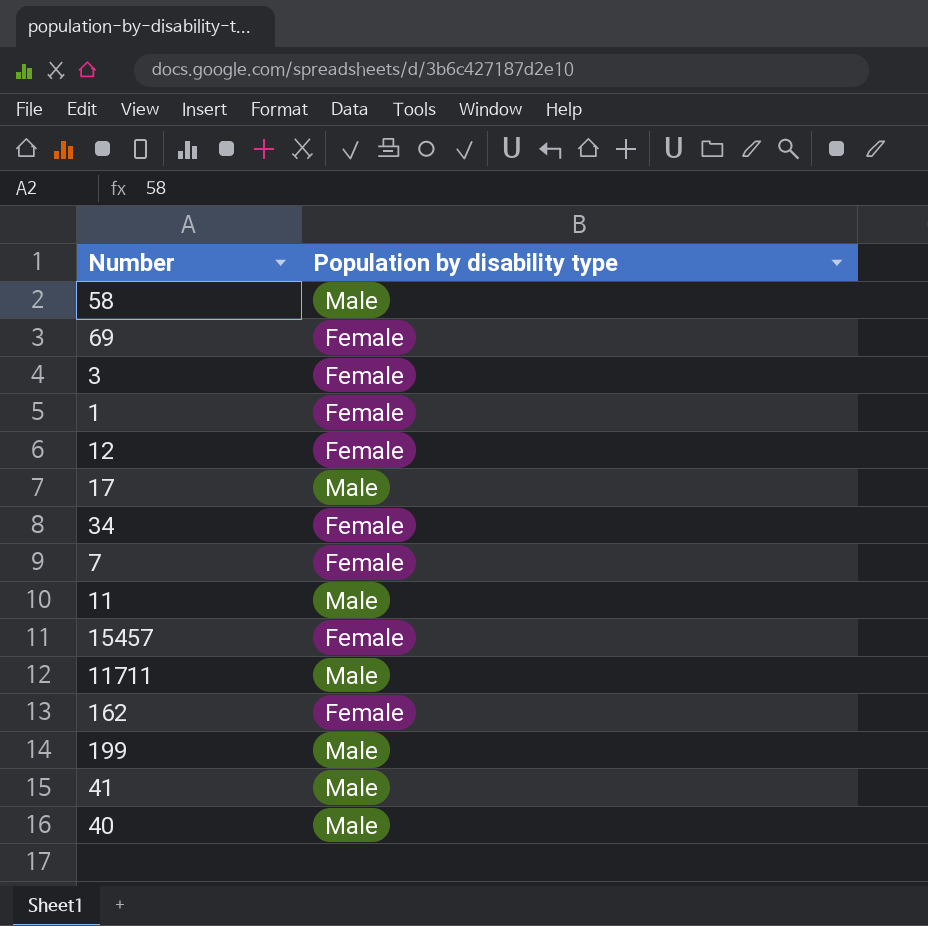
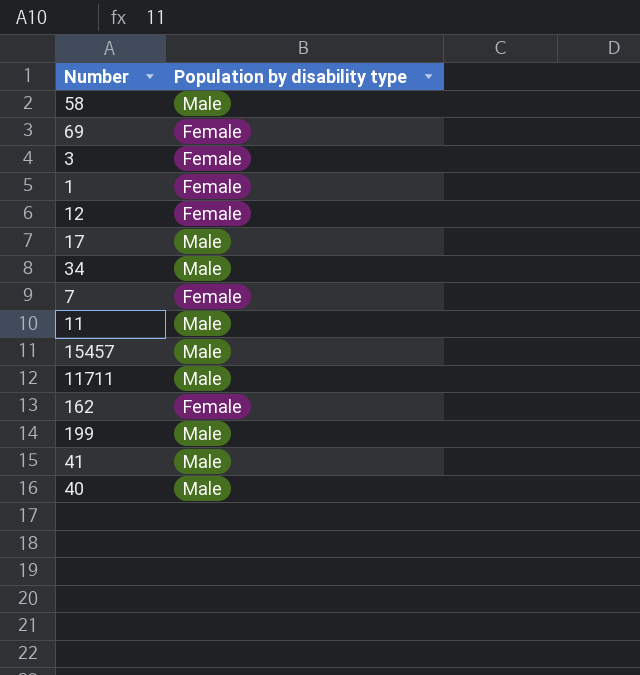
34 | Population by disability type: Female -> Male
15457 | Population by disability type: Female -> Male

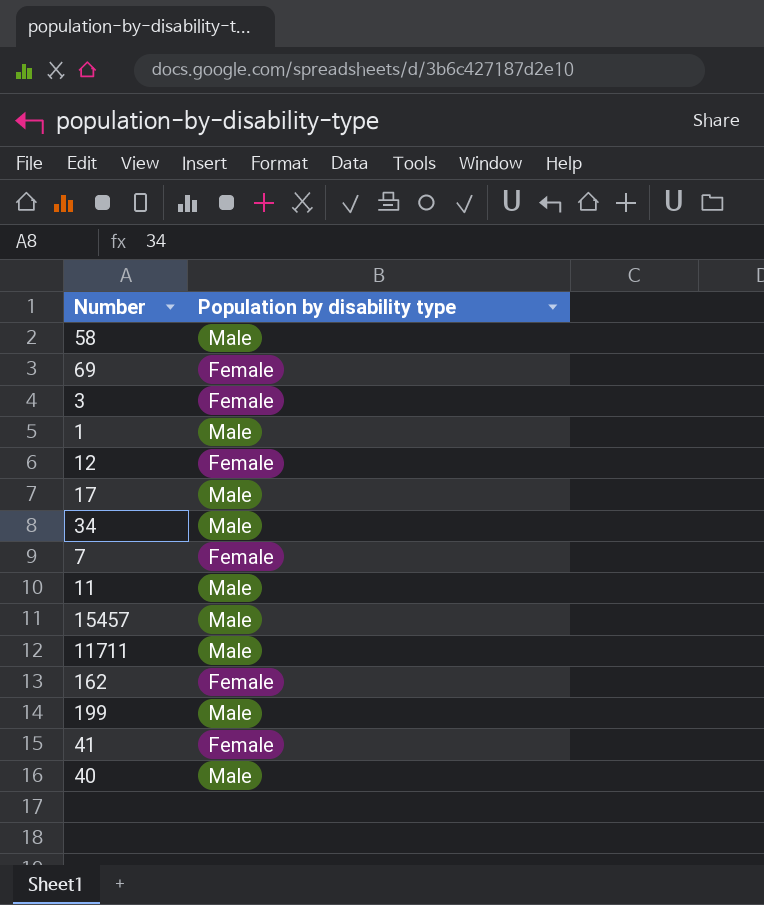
1 | Population by disability type: Female -> Male
41 | Population by disability type: Male -> Female

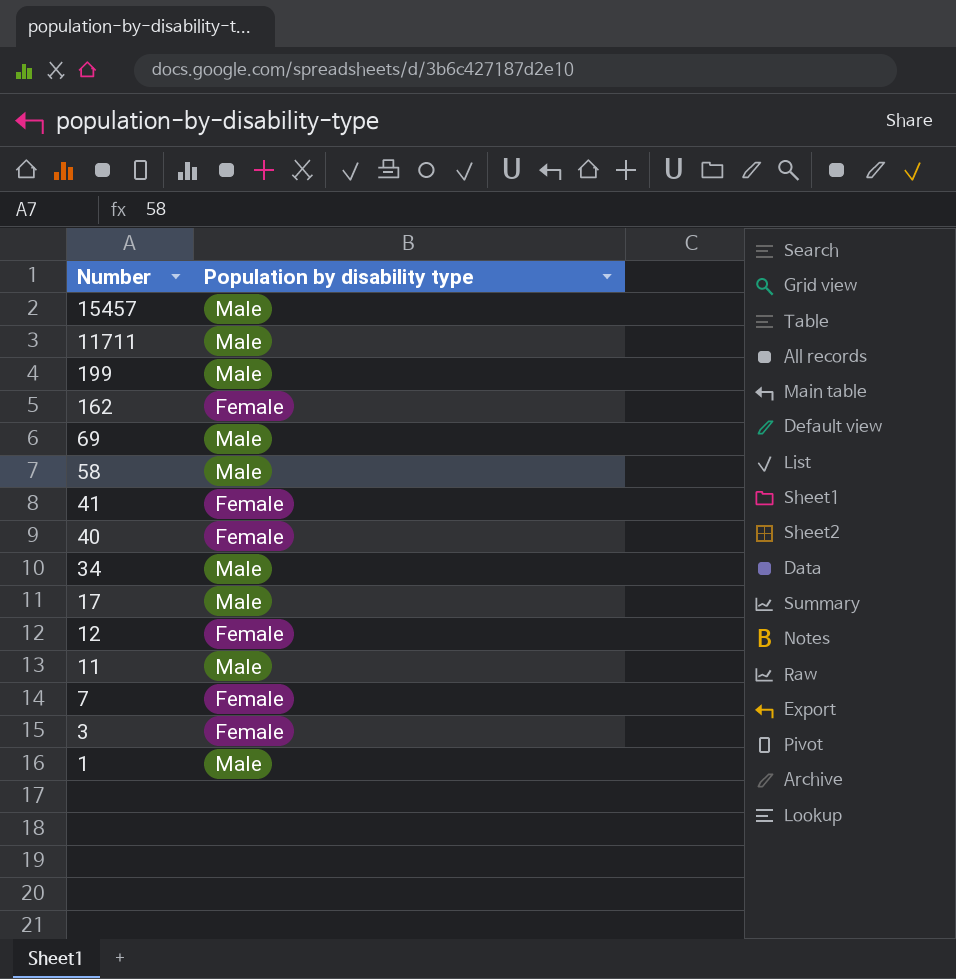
row order: none -> Number descending
69 | Population by disability type: Female -> Male
40 | Population by disability type: Male -> Female

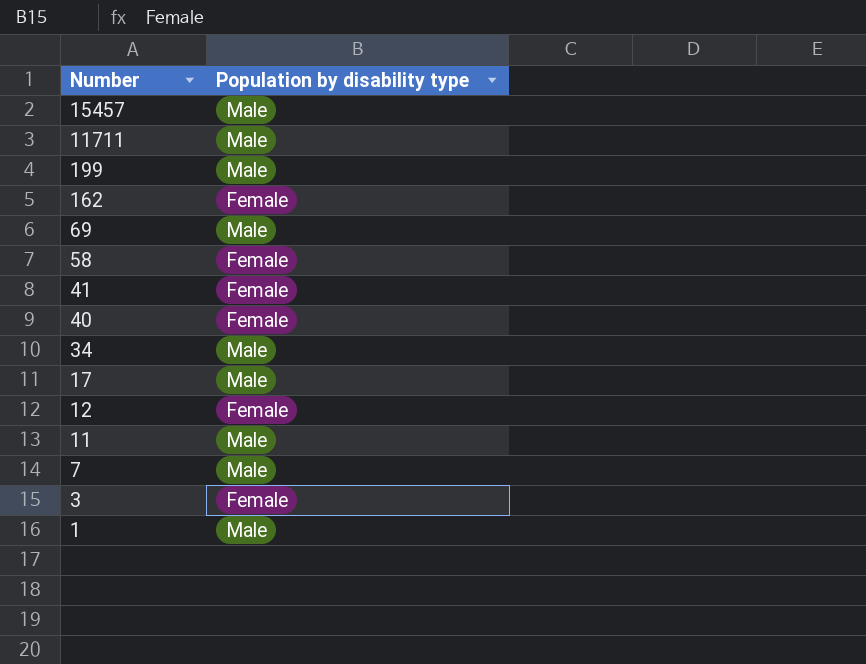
58 | Population by disability type: Male -> Female
7 | Population by disability type: Female -> Male

